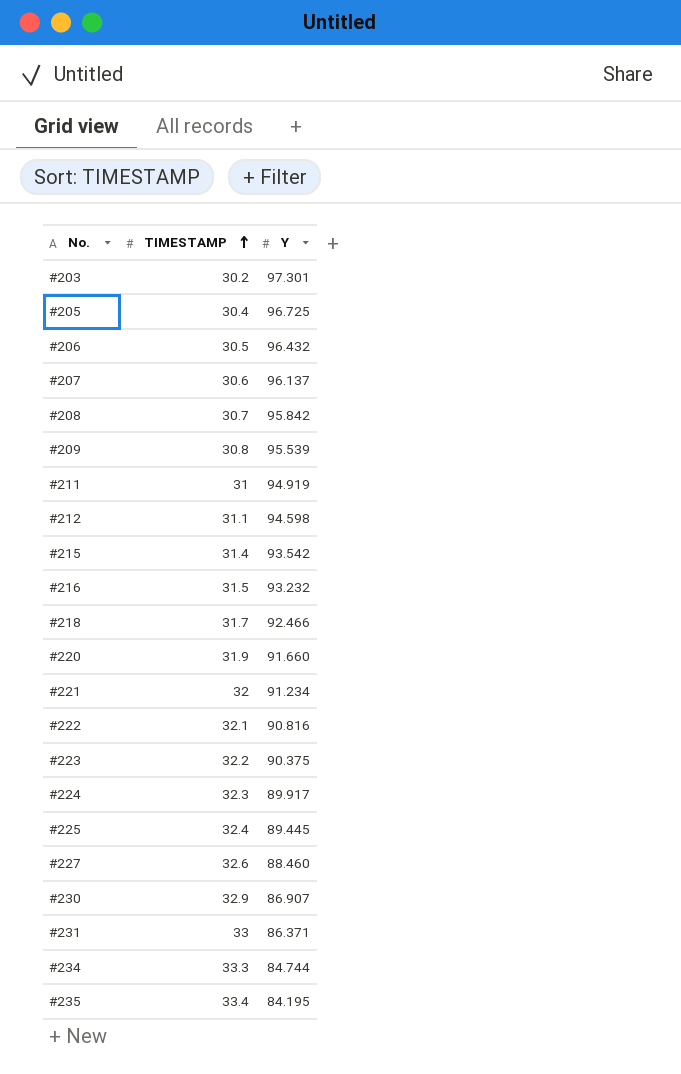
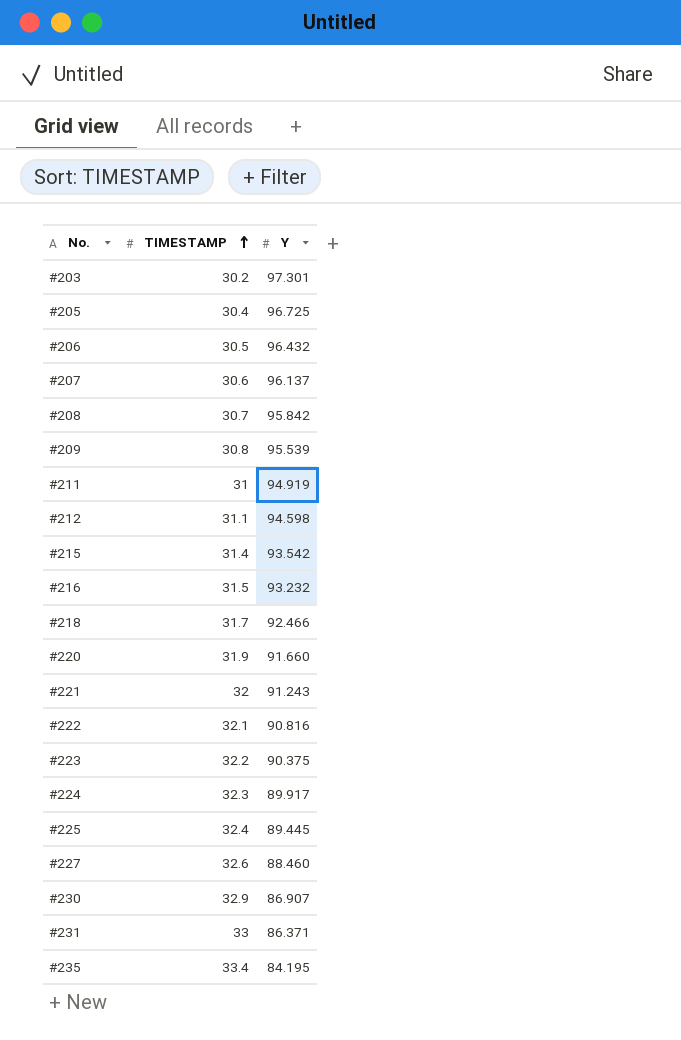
row #234: 33.3 | 84.744 -> none
#221 | Y: 91.234 -> 91.243

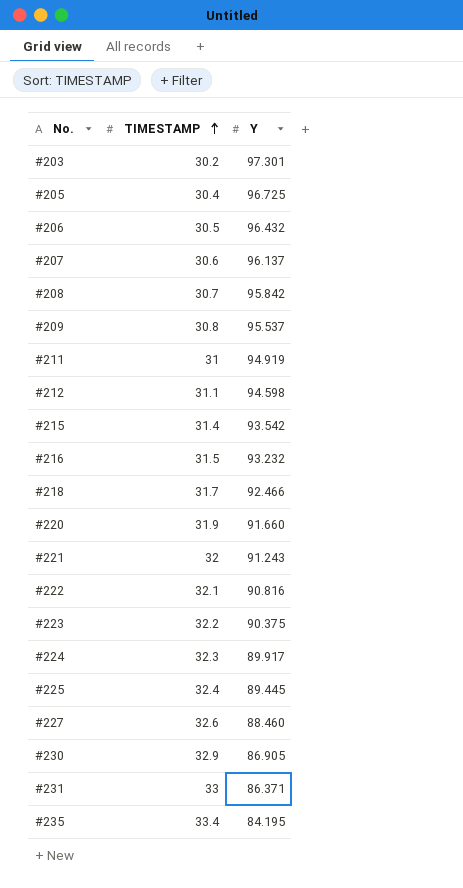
#209 | Y: 95.539 -> 95.537
#230 | Y: 86.907 -> 86.905

